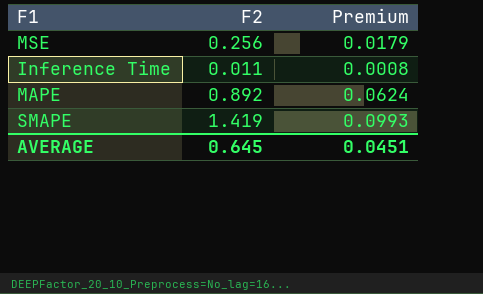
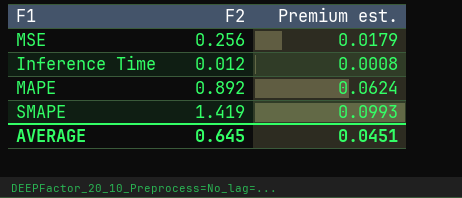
column name: Premium -> Premium est.
Inference Time | F2: 0.011 -> 0.012

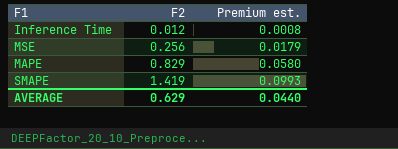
row order: none -> F2 ascending
MAPE | F2: 0.892 -> 0.829
MAPE | Premium est.: 0.0624 -> 0.0580
AVERAGE | F2: 0.645 -> 0.629
AVERAGE | Premium est.: 0.0451 -> 0.0440

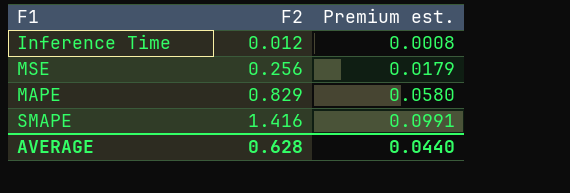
SMAPE | F2: 1.419 -> 1.416
SMAPE | Premium est.: 0.0993 -> 0.0991
AVERAGE | F2: 0.629 -> 0.628

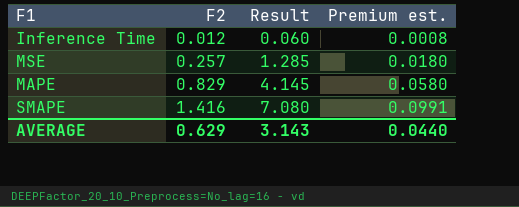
column Result | formula: none -> [F2] * 5
MSE | F2: 0.256 -> 0.257
MSE | Premium est.: 0.0179 -> 0.0180
AVERAGE | F2: 0.628 -> 0.629

